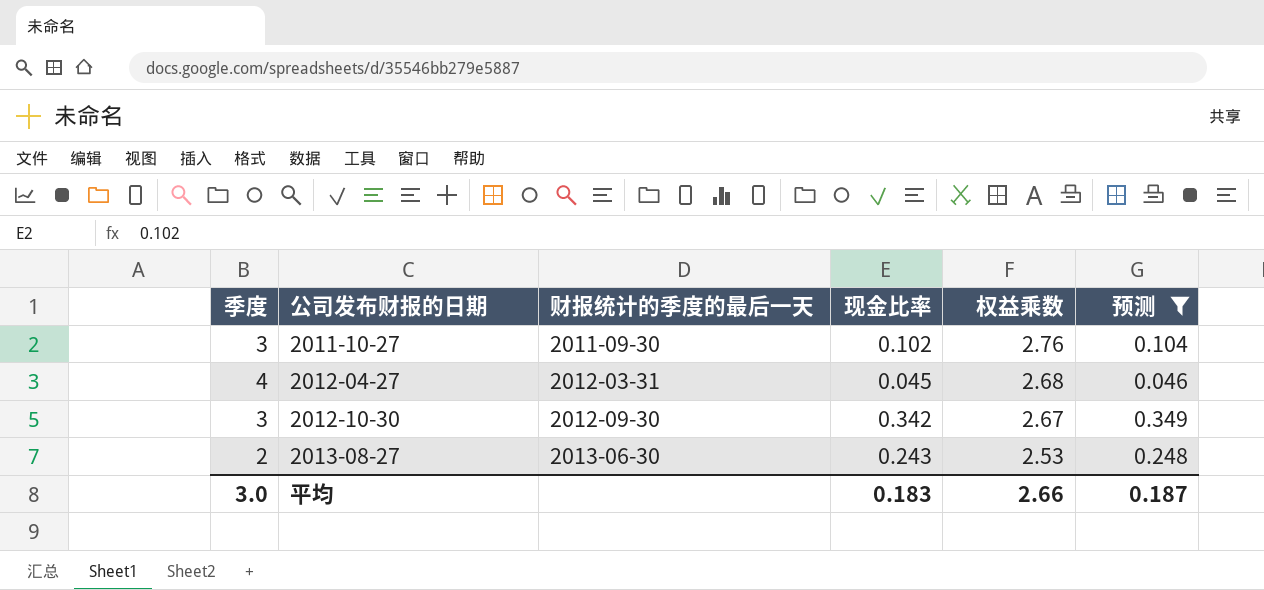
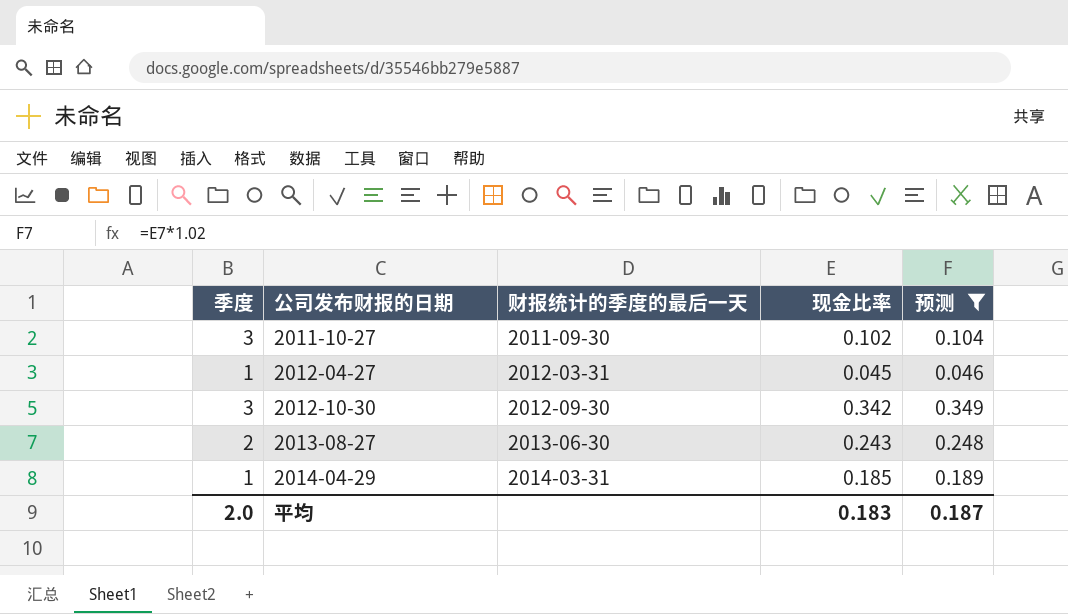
column 权益乘数 | position: 5 -> none
2012-04-27 | 季度: 4 -> 1
row 2014-04-29: none -> 1 | 2014-03-31 | 0.185 | 0.189
平均 | 季度: 3.0 -> 2.0

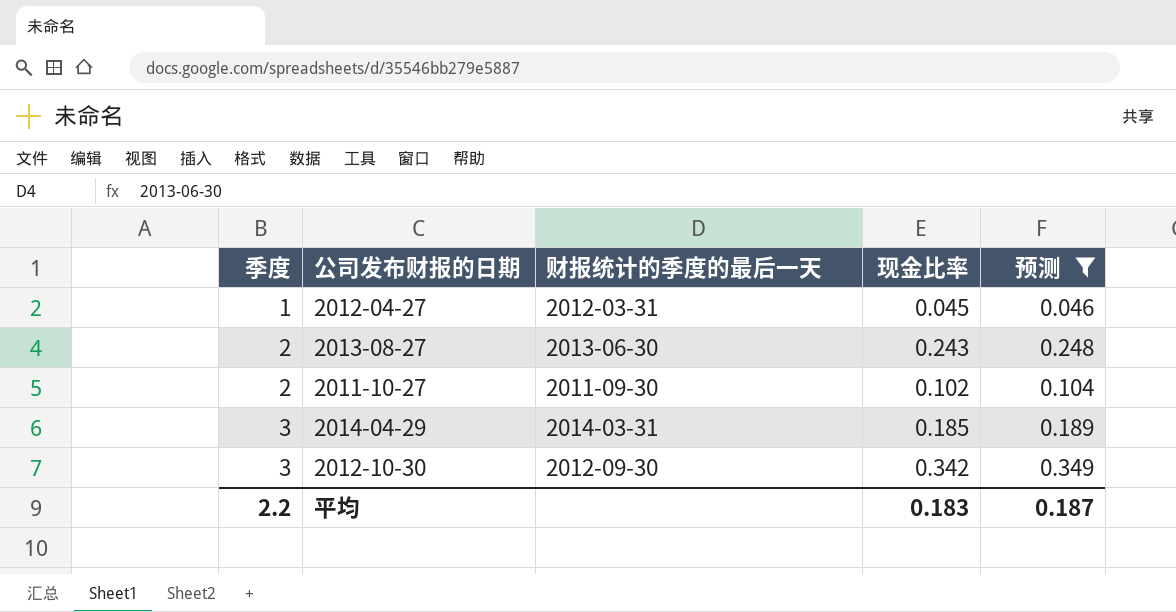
row order: 公司发布财报的日期 ascending -> 季度 ascending
2011-10-27 | 季度: 3 -> 2
2014-04-29 | 季度: 1 -> 3
平均 | 季度: 2.0 -> 2.2

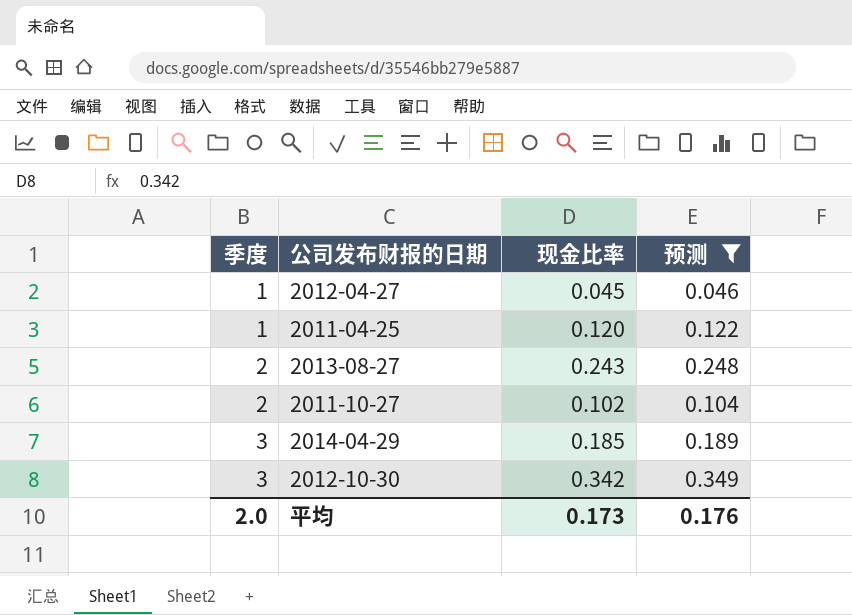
column 财报统计的季度的最后一天 | position: 3 -> none
row 2011-04-25: none -> 1 | 0.120 | 0.122
平均 | 季度: 2.2 -> 2.0
平均 | 现金比率: 0.183 -> 0.173
平均 | 预测: 0.187 -> 0.176

